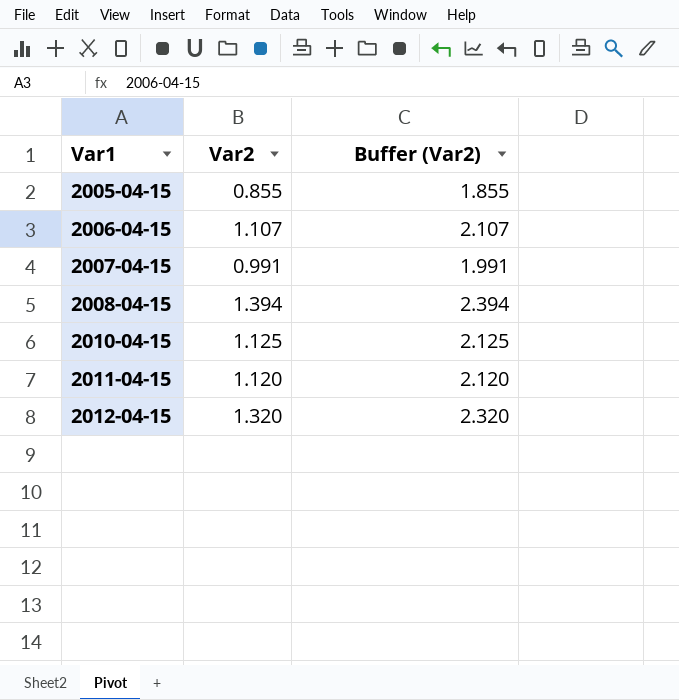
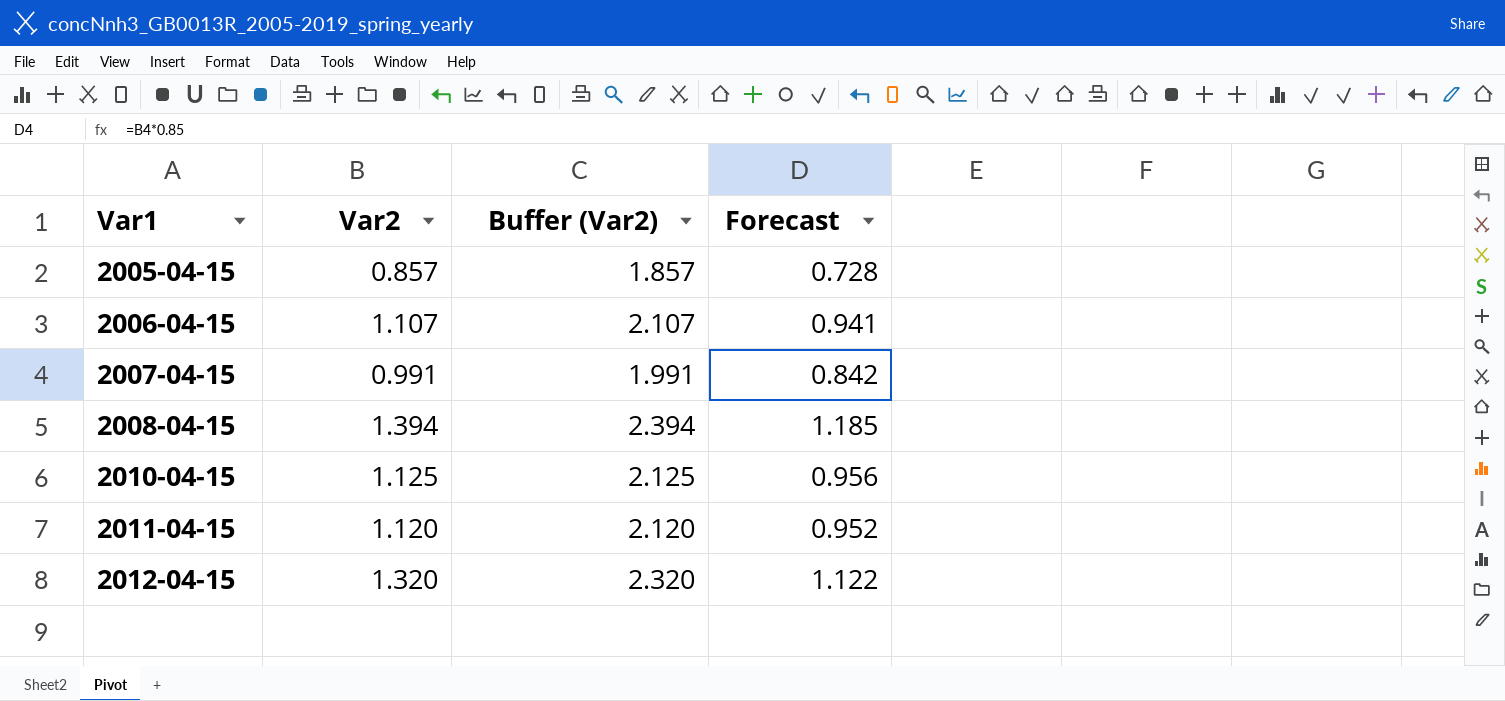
column Forecast | formula: none -> [Var2] * 0.85
2005-04-15 | Var2: 0.855 -> 0.857
2005-04-15 | Buffer (Var2): 1.855 -> 1.857

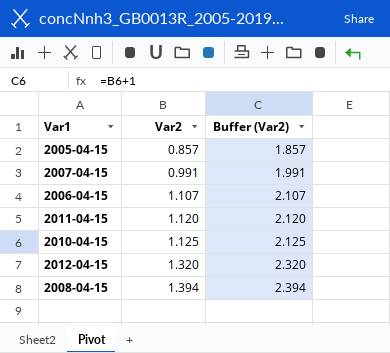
row order: Var1 ascending -> Var2 ascending
column Forecast | formula: [Var2] * 0.85 -> none

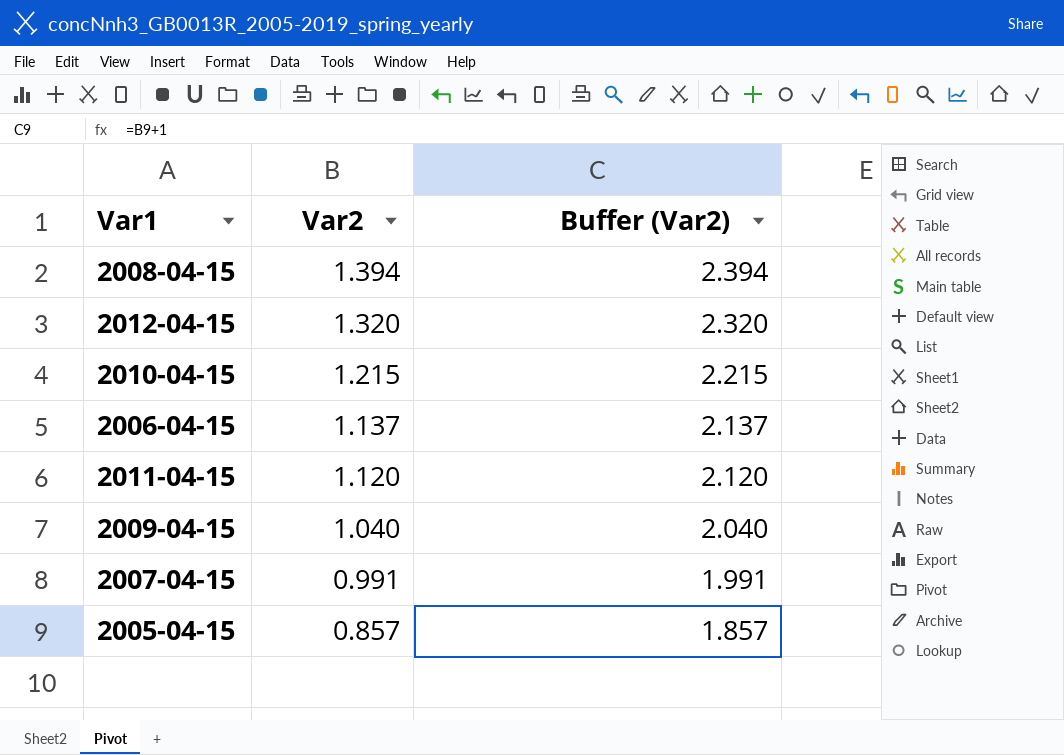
row order: Var2 ascending -> Var2 descending
2010-04-15 | Var2: 1.125 -> 1.215
2010-04-15 | Buffer (Var2): 2.125 -> 2.215
2006-04-15 | Var2: 1.107 -> 1.137
2006-04-15 | Buffer (Var2): 2.107 -> 2.137
row 2009-04-15: none -> 1.040 | 2.040

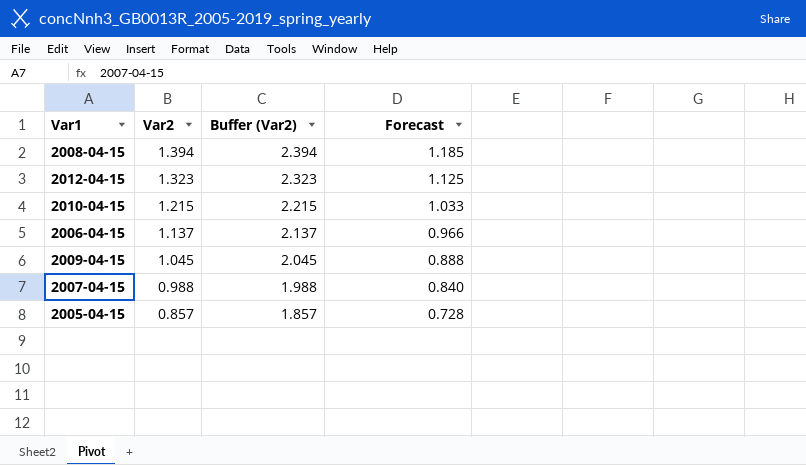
column Forecast | formula: none -> [Var2] * 0.85
row 2011-04-15: 1.120 | 2.120 -> none
2012-04-15 | Var2: 1.320 -> 1.323
2012-04-15 | Buffer (Var2): 2.320 -> 2.323
2009-04-15 | Var2: 1.040 -> 1.045
2009-04-15 | Buffer (Var2): 2.040 -> 2.045
2007-04-15 | Var2: 0.991 -> 0.988
2007-04-15 | Buffer (Var2): 1.991 -> 1.988

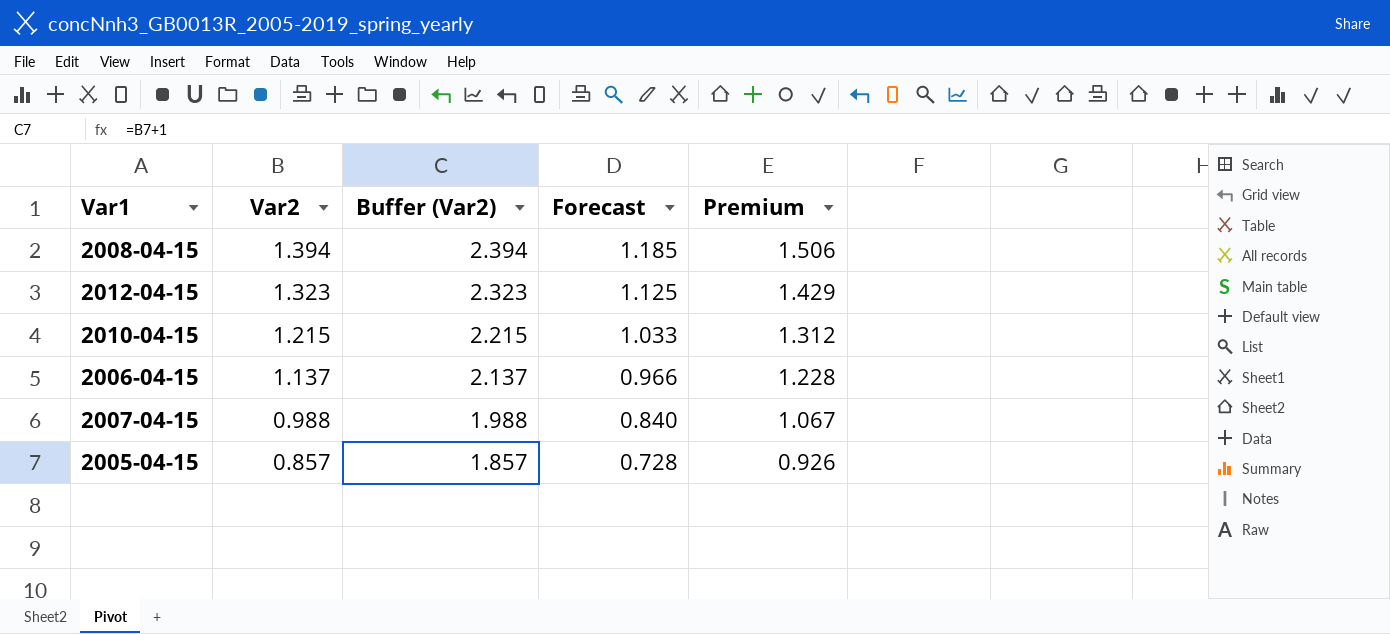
column Premium | formula: none -> [Var2] * 1.08
row 2009-04-15: 1.045 | 2.045 | 0.888 -> none

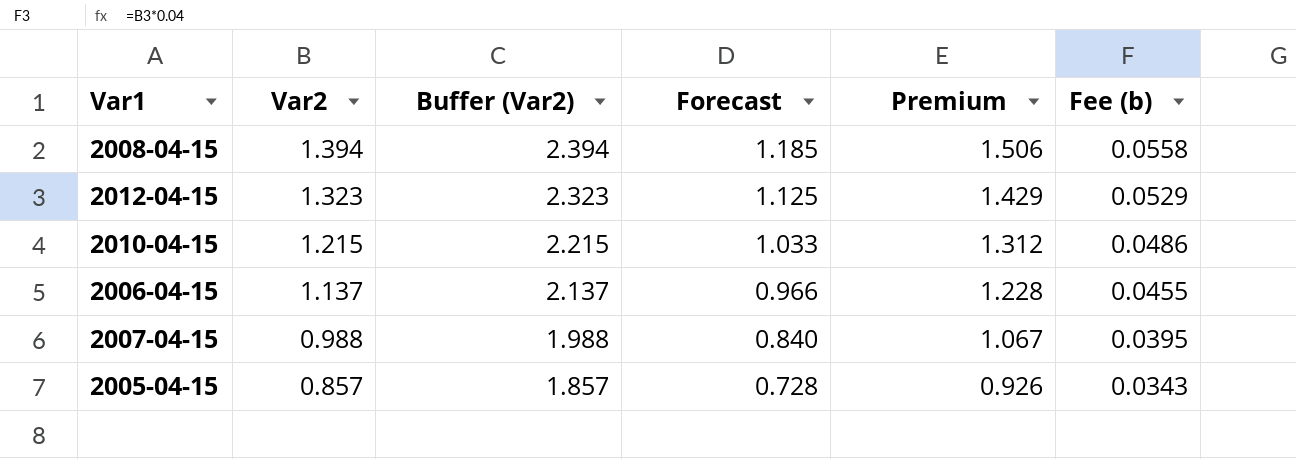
column Fee (b) | formula: none -> [Var2] * 0.04

